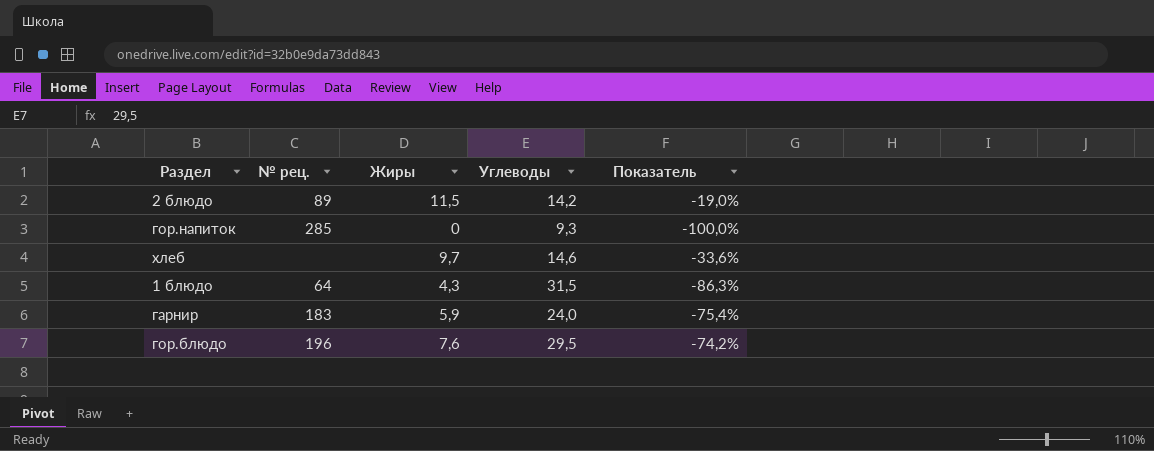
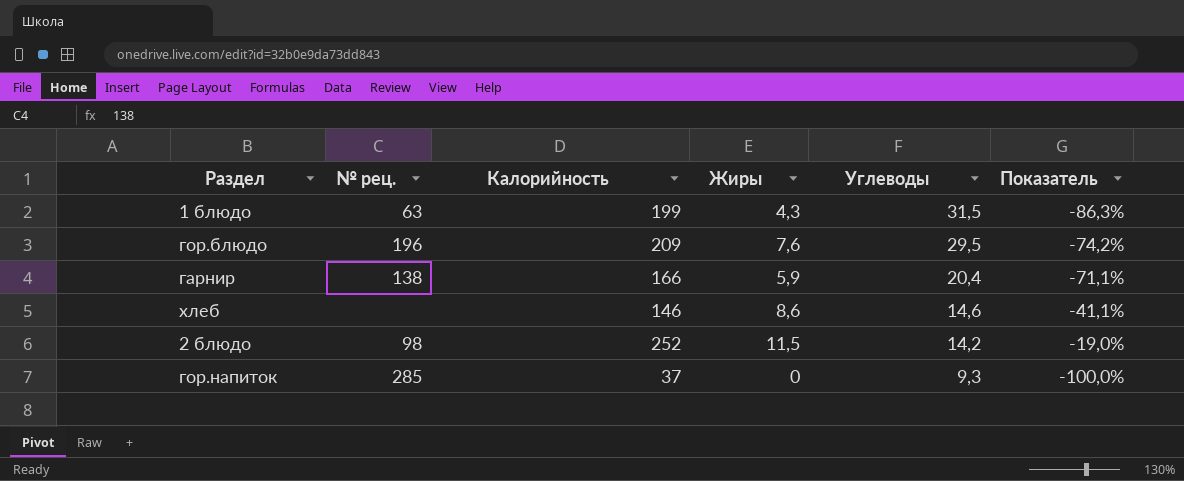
row order: none -> Углеводы descending
column Калорийность | position: none -> 3
1 блюдо | № рец.: 64 -> 63
гарнир | № рец.: 183 -> 138
гарнир | Углеводы: 24,0 -> 20,4
гарнир | Показатель: -75,4% -> -71,1%
хлеб | Жиры: 9,7 -> 8,6
хлеб | Показатель: -33,6% -> -41,1%
2 блюдо | № рец.: 89 -> 98

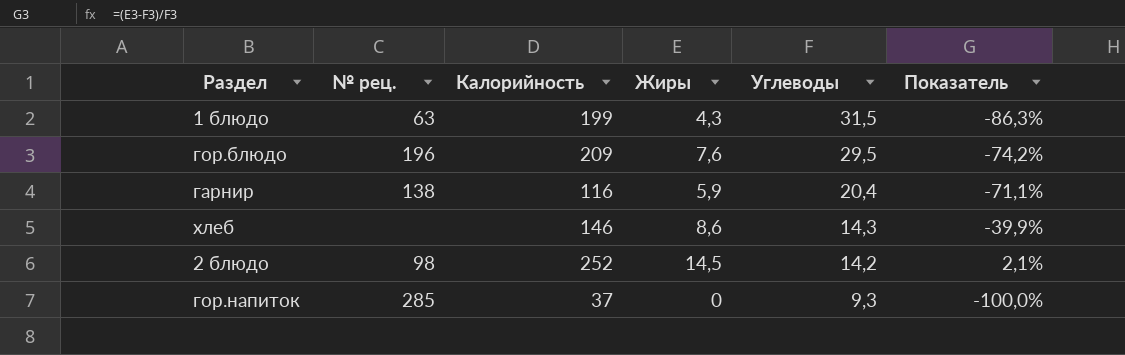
гарнир | Калорийность: 166 -> 116
хлеб | Углеводы: 14,6 -> 14,3
хлеб | Показатель: -41,1% -> -39,9%
2 блюдо | Жиры: 11,5 -> 14,5
2 блюдо | Показатель: -19,0% -> 2,1%

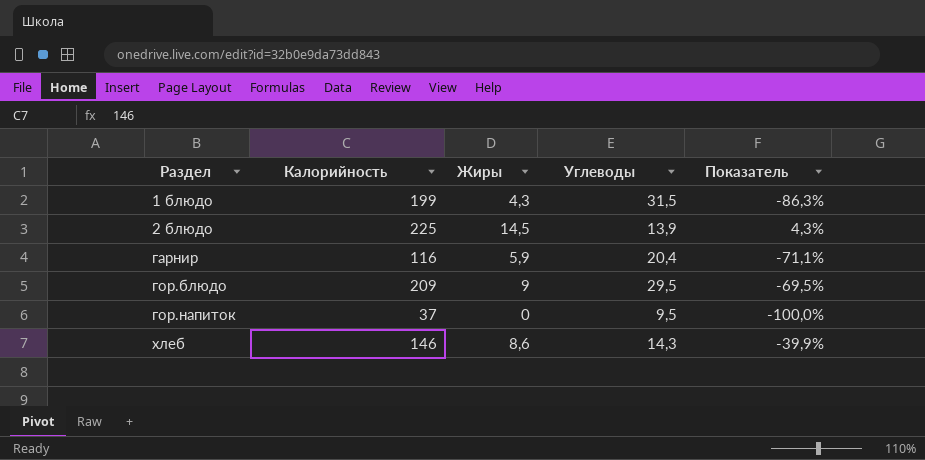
row order: Углеводы descending -> Раздел ascending
column № рец. | position: 2 -> none
2 блюдо | Калорийность: 252 -> 225
2 блюдо | Углеводы: 14,2 -> 13,9
2 блюдо | Показатель: 2,1% -> 4,3%
гор.блюдо | Жиры: 7,6 -> 9
гор.блюдо | Показатель: -74,2% -> -69,5%
гор.напиток | Углеводы: 9,3 -> 9,5

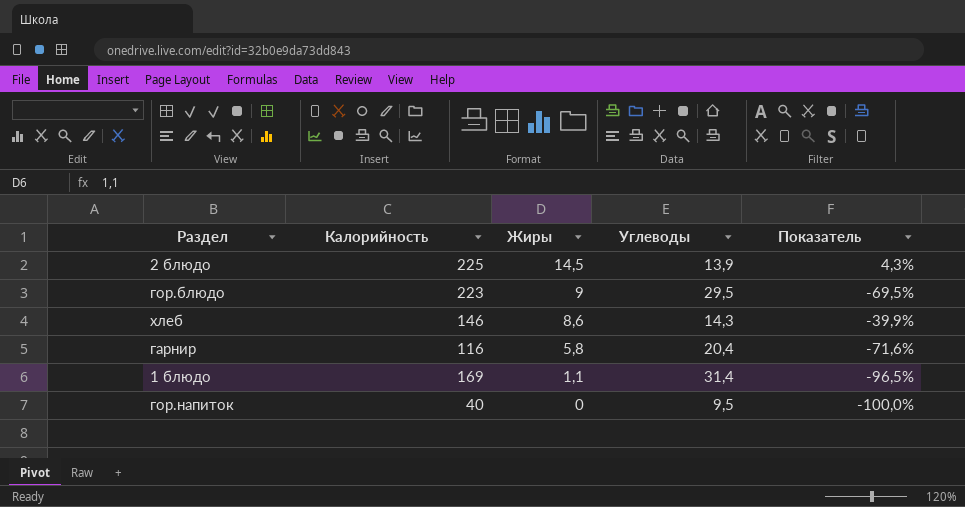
row order: Раздел ascending -> Жиры descending
гор.блюдо | Калорийность: 209 -> 223
гарнир | Жиры: 5,9 -> 5,8
гарнир | Показатель: -71,1% -> -71,6%
1 блюдо | Калорийность: 199 -> 169
1 блюдо | Жиры: 4,3 -> 1,1
1 блюдо | Углеводы: 31,5 -> 31,4
1 блюдо | Показатель: -86,3% -> -96,5%
гор.напиток | Калорийность: 37 -> 40

